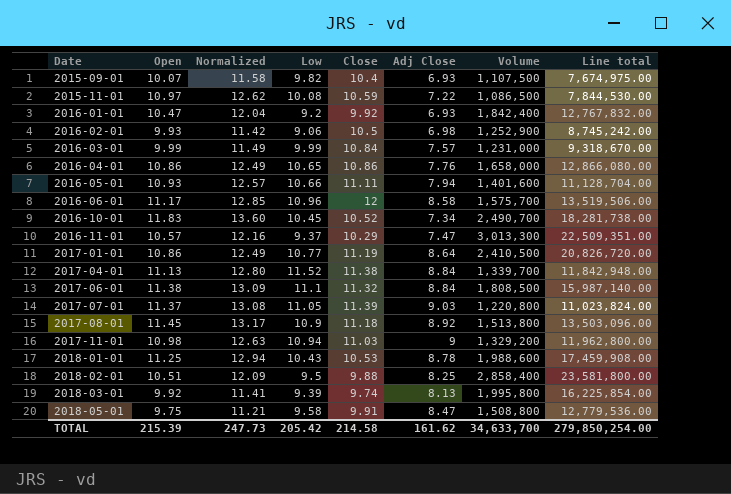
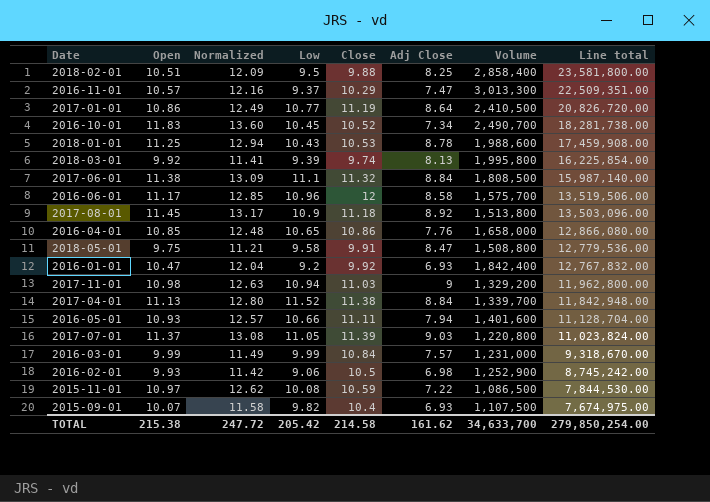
row order: Date ascending -> Line total descending
2016-04-01 | Open: 10.86 -> 10.85
2016-04-01 | Normalized: 12.49 -> 12.48
TOTAL | Open: 215.39 -> 215.38
TOTAL | Normalized: 247.73 -> 247.72

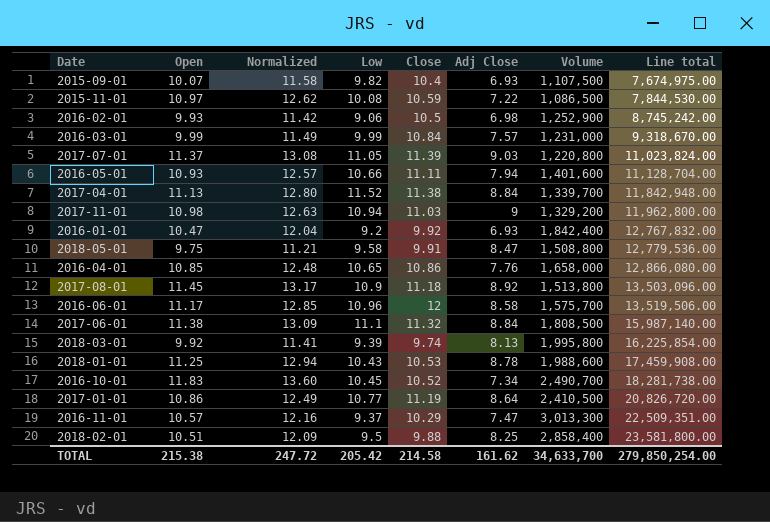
row order: Line total descending -> Line total ascending

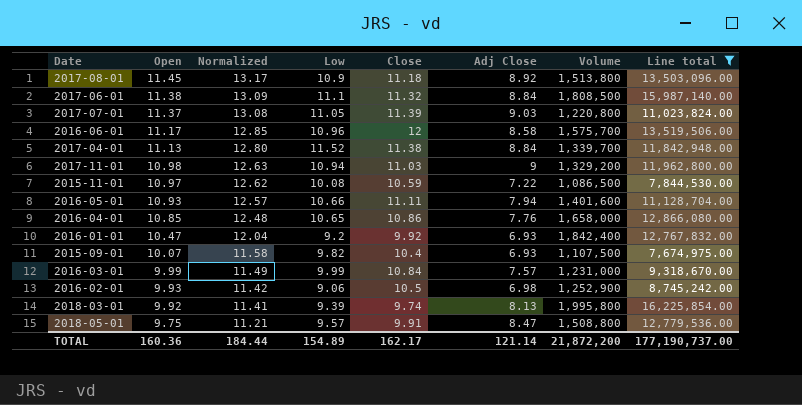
filter: none -> Line total <= 16,225,854.00
row order: Line total ascending -> Open descending
2018-05-01 | Low: 9.58 -> 9.57
TOTAL | Open: 215.38 -> 160.36
TOTAL | Normalized: 247.72 -> 184.44
TOTAL | Low: 205.42 -> 154.89
TOTAL | Close: 214.58 -> 162.17
TOTAL | Adj Close: 161.62 -> 121.14
TOTAL | Volume: 34,633,700 -> 21,872,200
TOTAL | Line total: 279,850,254.00 -> 177,190,737.00

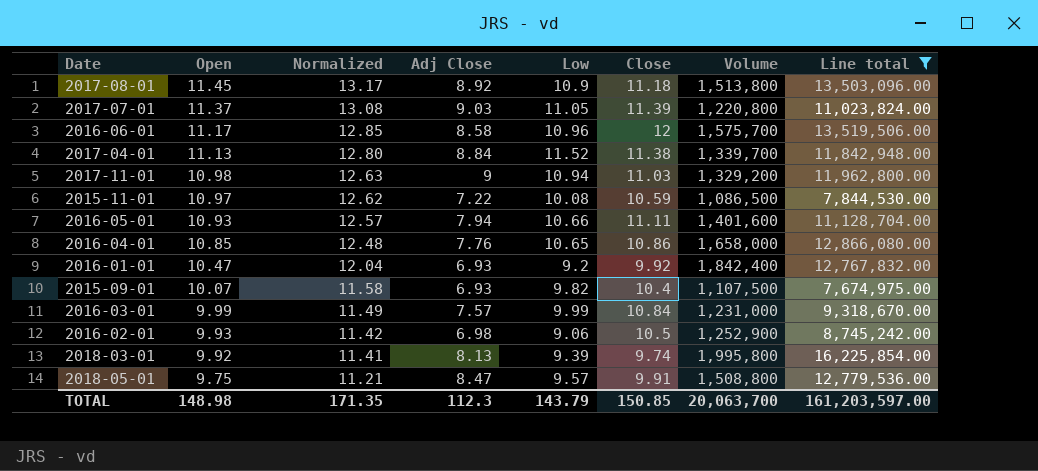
column Adj Close | position: 6 -> 4
row 2017-06-01: 11.38 | 13.09 | 11.1 | 11.32 | 8.84 | 1,808,500 | 15,987,140.00 -> none
TOTAL | Open: 160.36 -> 148.98
TOTAL | Normalized: 184.44 -> 171.35
TOTAL | Adj Close: 121.14 -> 112.3
TOTAL | Low: 154.89 -> 143.79
TOTAL | Close: 162.17 -> 150.85
TOTAL | Volume: 21,872,200 -> 20,063,700
TOTAL | Line total: 177,190,737.00 -> 161,203,597.00

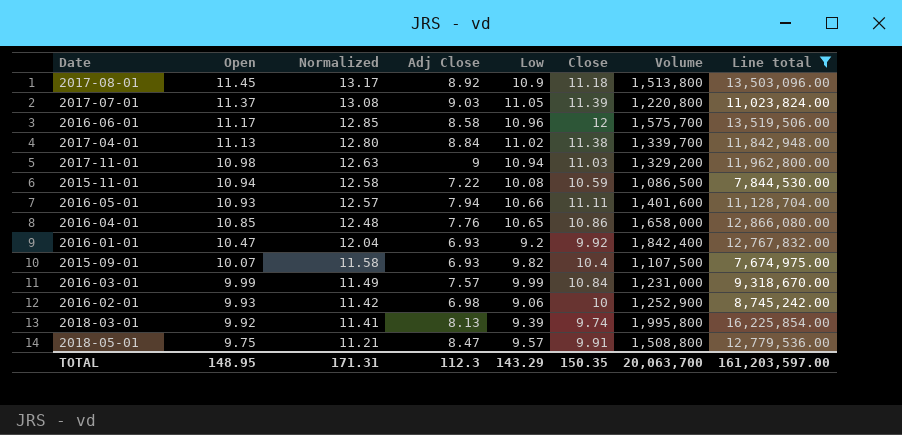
2017-04-01 | Low: 11.52 -> 11.02
2015-11-01 | Open: 10.97 -> 10.94
2015-11-01 | Normalized: 12.62 -> 12.58
2016-02-01 | Close: 10.5 -> 10
TOTAL | Open: 148.98 -> 148.95
TOTAL | Normalized: 171.35 -> 171.31
TOTAL | Low: 143.79 -> 143.29
TOTAL | Close: 150.85 -> 150.35

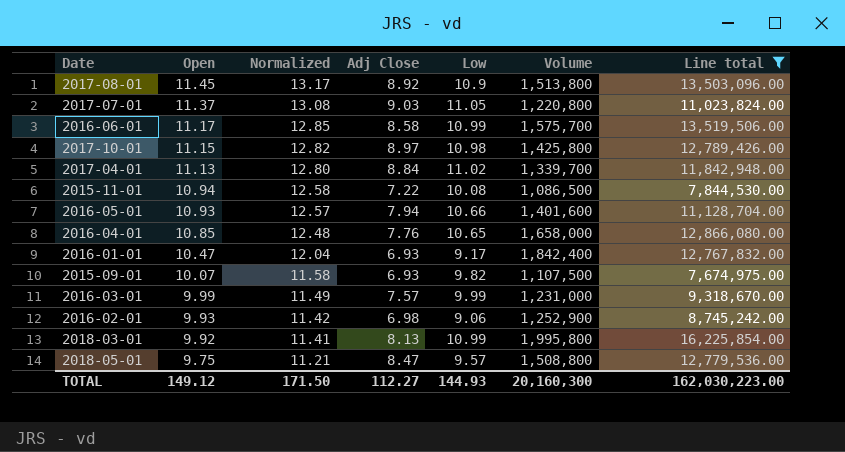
column Close | position: 6 -> none
row 2017-11-01: 10.98 | 12.63 | 9 | 10.94 | 11.03 | 1,329,200 | 11,962,800.00 -> none
2016-06-01 | Low: 10.96 -> 10.99
row 2017-10-01: none -> 11.15 | 12.82 | 8.97 | 10.98 | 1,425,800 | 12,789,426.00
2016-01-01 | Low: 9.2 -> 9.17
2018-03-01 | Low: 9.39 -> 10.99
TOTAL | Open: 148.95 -> 149.12
TOTAL | Normalized: 171.31 -> 171.50
TOTAL | Adj Close: 112.3 -> 112.27
TOTAL | Low: 143.29 -> 144.93
TOTAL | Volume: 20,063,700 -> 20,160,300
TOTAL | Line total: 161,203,597.00 -> 162,030,223.00

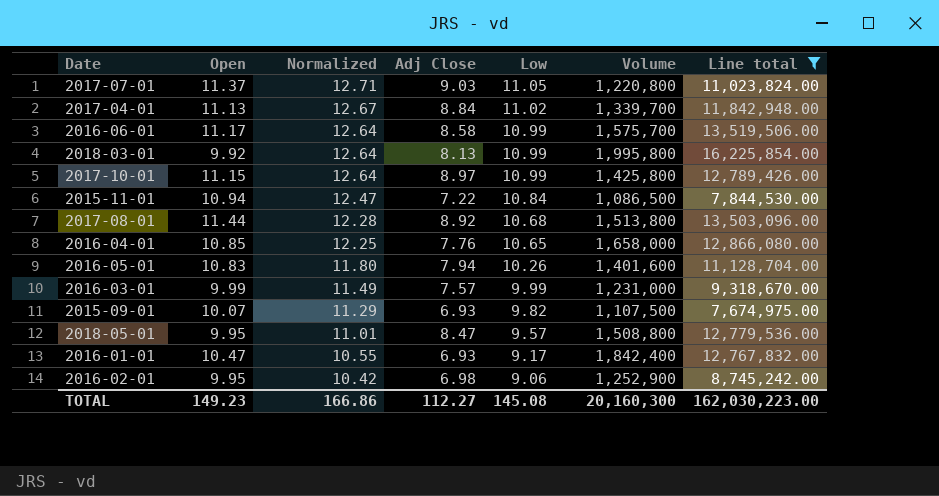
row order: Open descending -> Normalized descending
column Normalized | formula: [Open] * 1.15 -> [Low] * 1.15
2017-10-01 | Low: 10.98 -> 10.99
2015-11-01 | Low: 10.08 -> 10.84
2017-08-01 | Open: 11.45 -> 11.44
2017-08-01 | Low: 10.9 -> 10.68
2016-05-01 | Open: 10.93 -> 10.83
2016-05-01 | Low: 10.66 -> 10.26
2018-05-01 | Open: 9.75 -> 9.95
2016-02-01 | Open: 9.93 -> 9.95
TOTAL | Open: 149.12 -> 149.23
TOTAL | Normalized: 171.50 -> 166.86
TOTAL | Low: 144.93 -> 145.08

